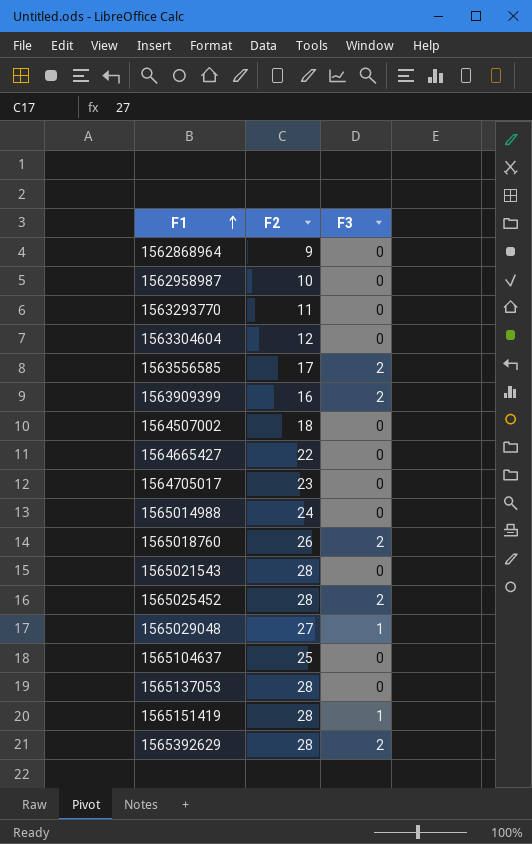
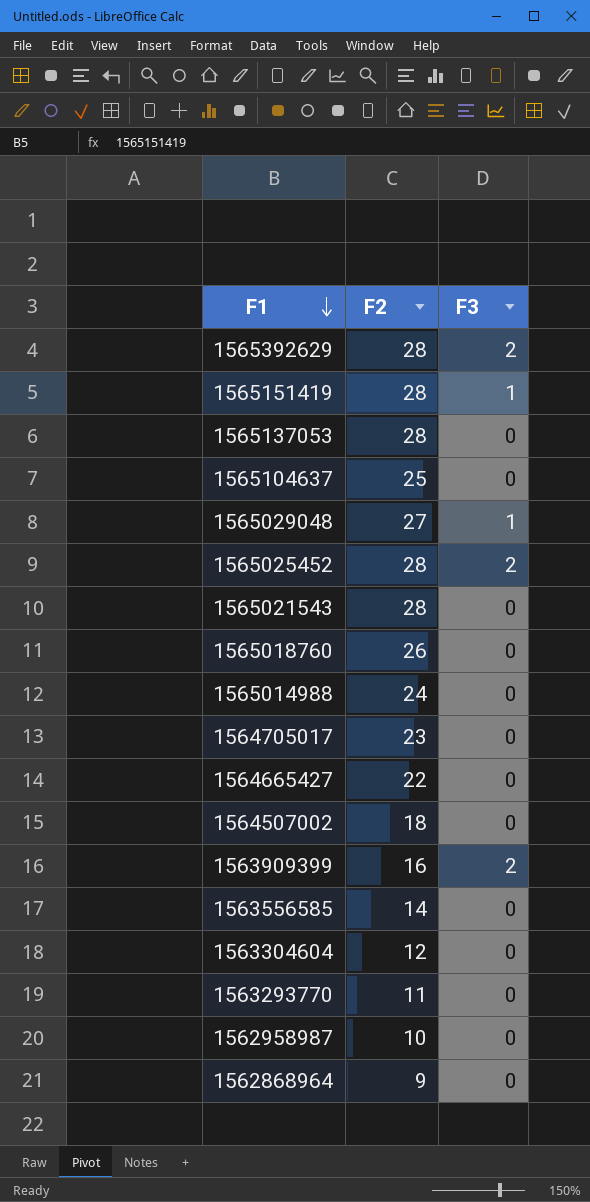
row order: F1 ascending -> F1 descending
1565018760 | F3: 2 -> 0
1563556585 | F2: 17 -> 14
1563556585 | F3: 2 -> 0

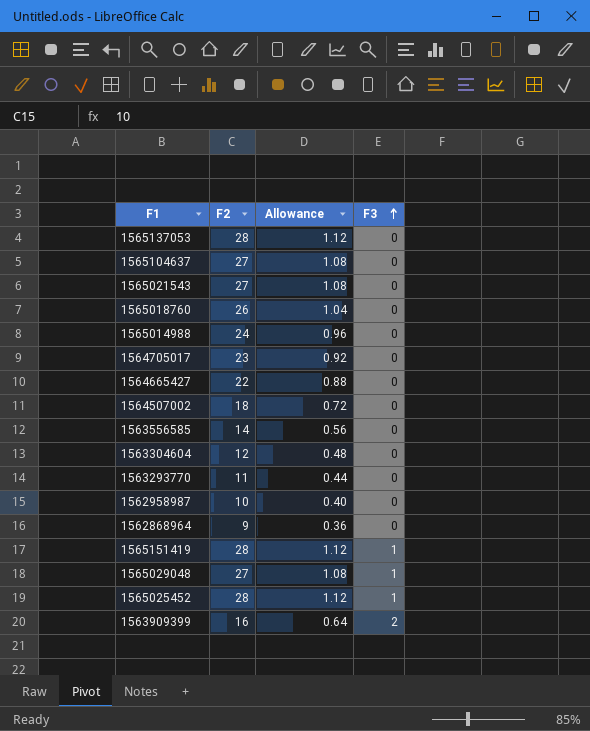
row order: F1 descending -> F3 ascending
column Allowance | formula: none -> [F2] * 0.04
row 1565392629: 28 | 2 -> none
1565104637 | F2: 25 -> 27
1565021543 | F2: 28 -> 27
1565025452 | F3: 2 -> 1

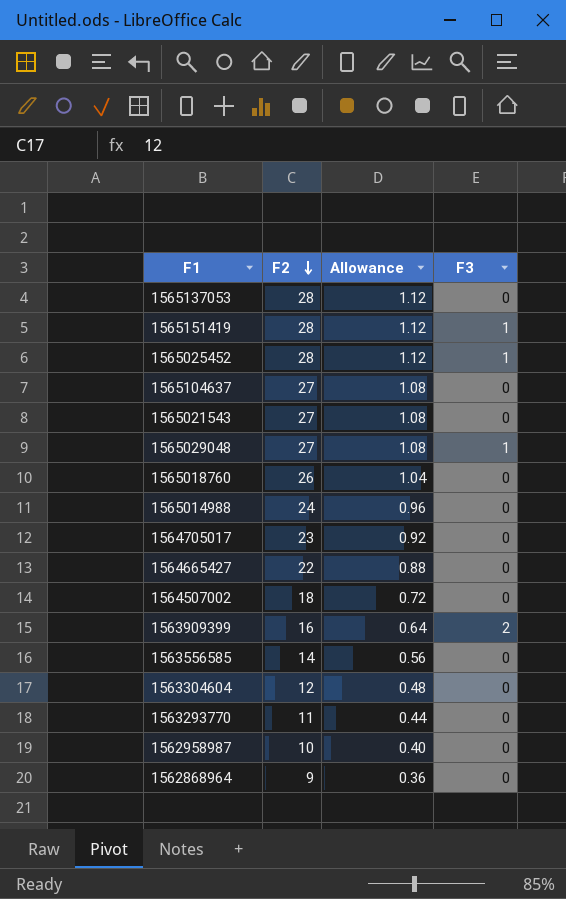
row order: F3 ascending -> F2 descending

